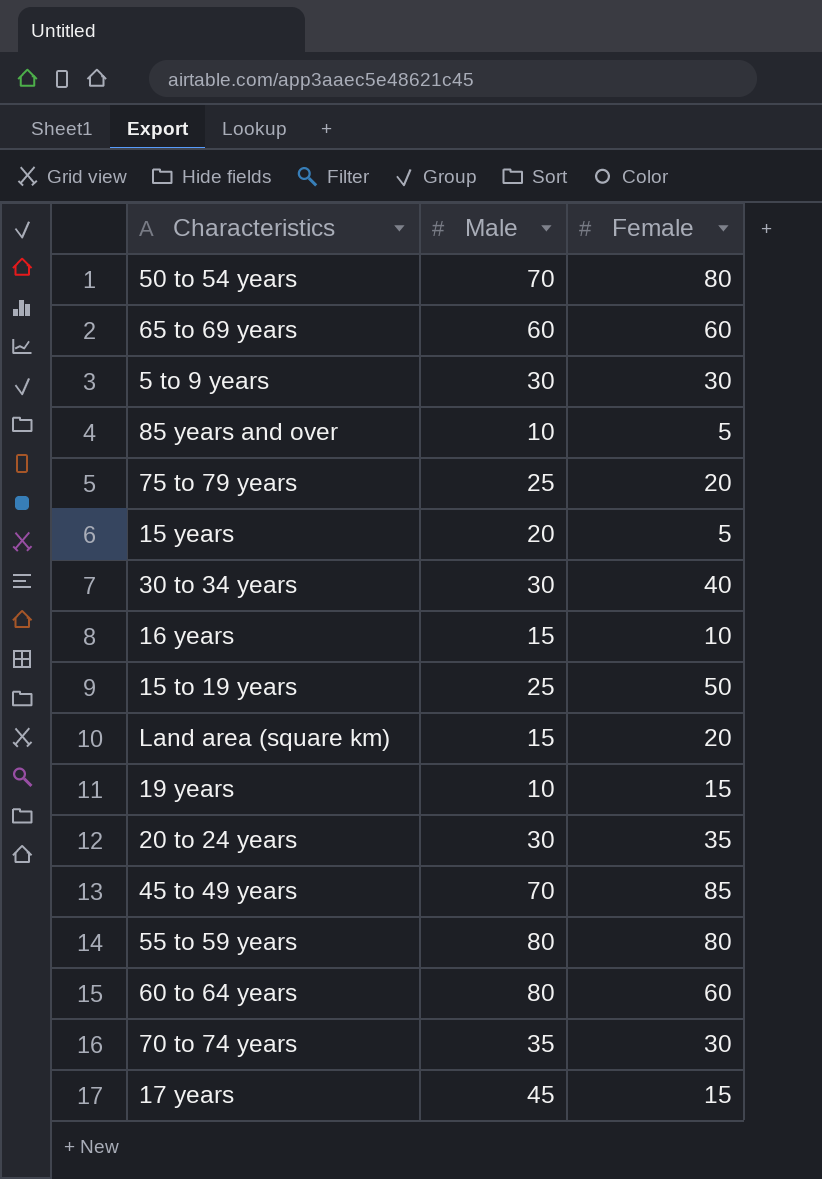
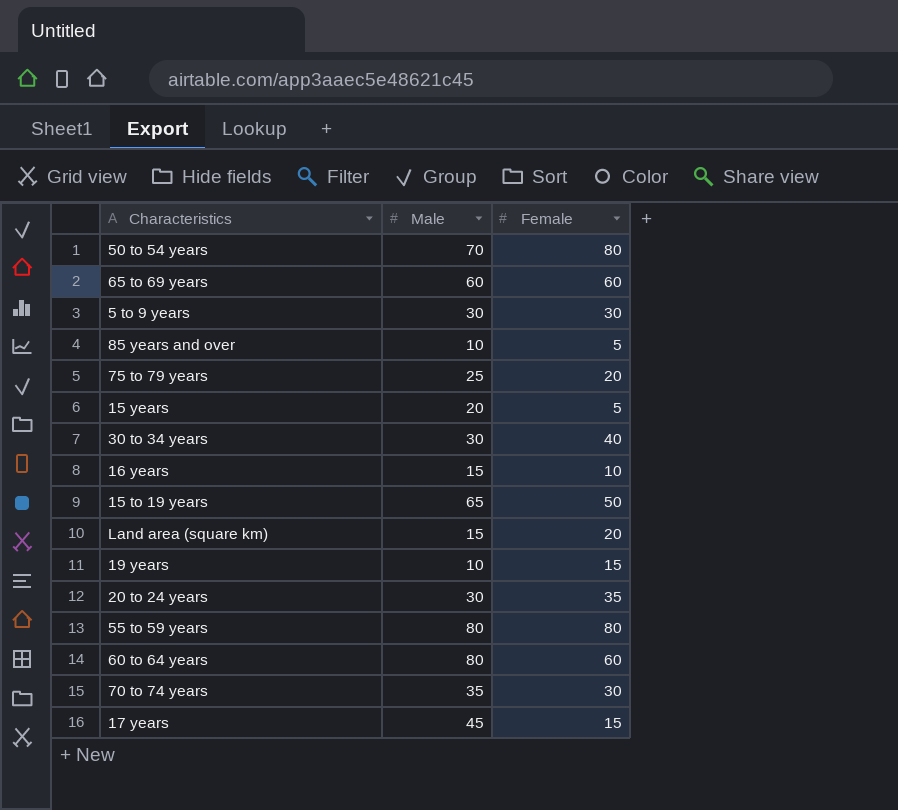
row 45 to 49 years: 70 | 85 -> none
15 to 19 years | Male: 25 -> 65

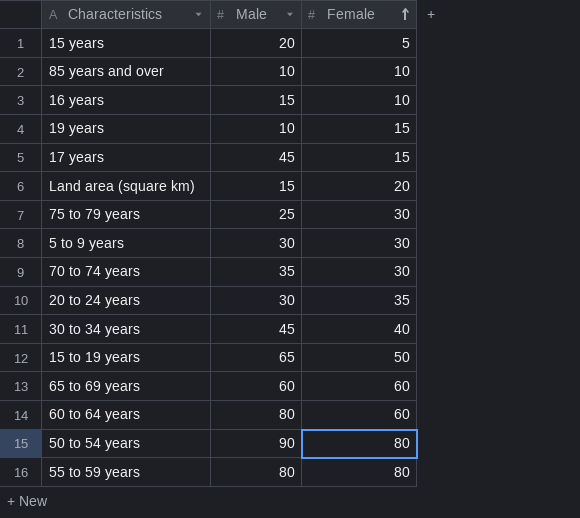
row order: none -> Female ascending
85 years and over | Female: 5 -> 10
75 to 79 years | Female: 20 -> 30
30 to 34 years | Male: 30 -> 45
50 to 54 years | Male: 70 -> 90

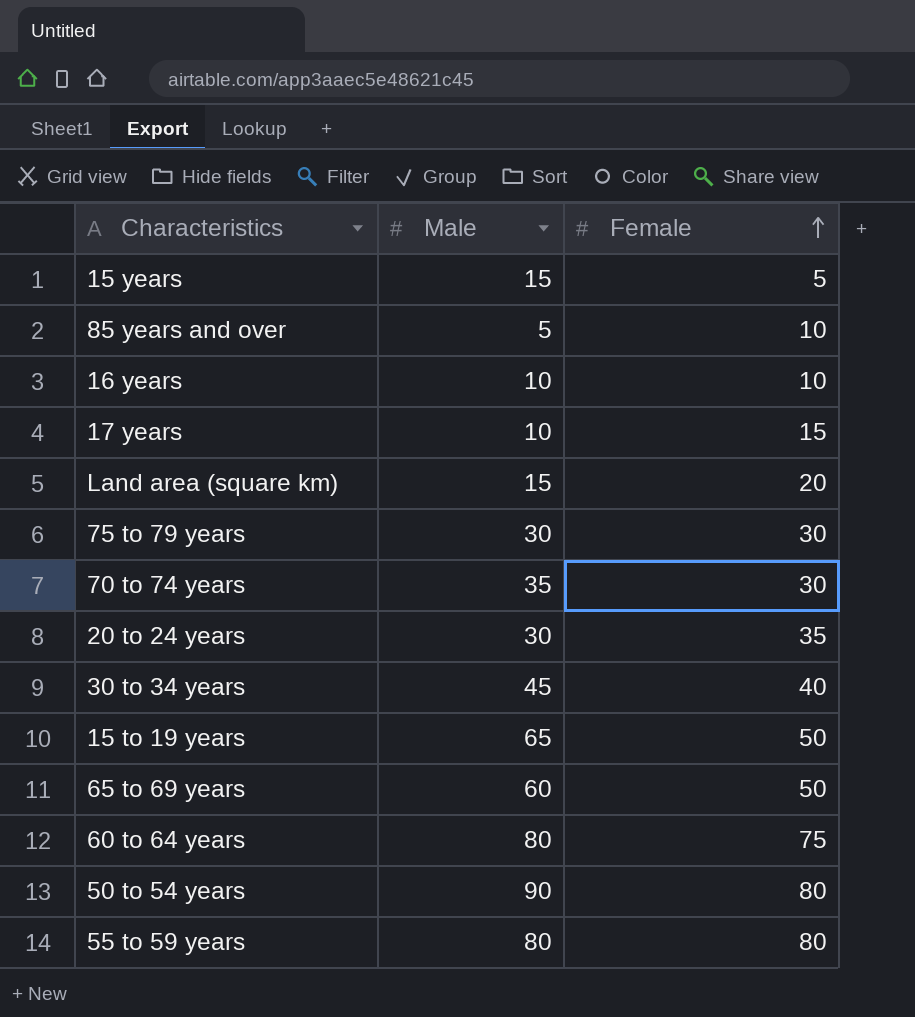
row 19 years: 10 | 15 -> none
row 5 to 9 years: 30 | 30 -> none
15 years | Male: 20 -> 15
85 years and over | Male: 10 -> 5
16 years | Male: 15 -> 10
17 years | Male: 45 -> 10
75 to 79 years | Male: 25 -> 30
65 to 69 years | Female: 60 -> 50
60 to 64 years | Female: 60 -> 75

